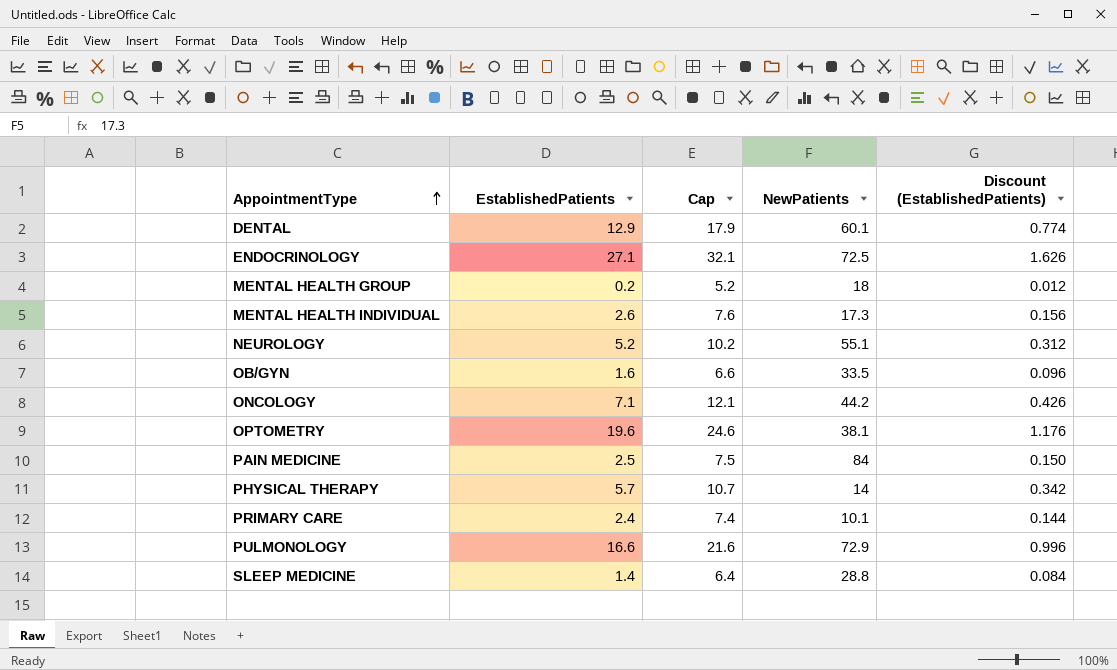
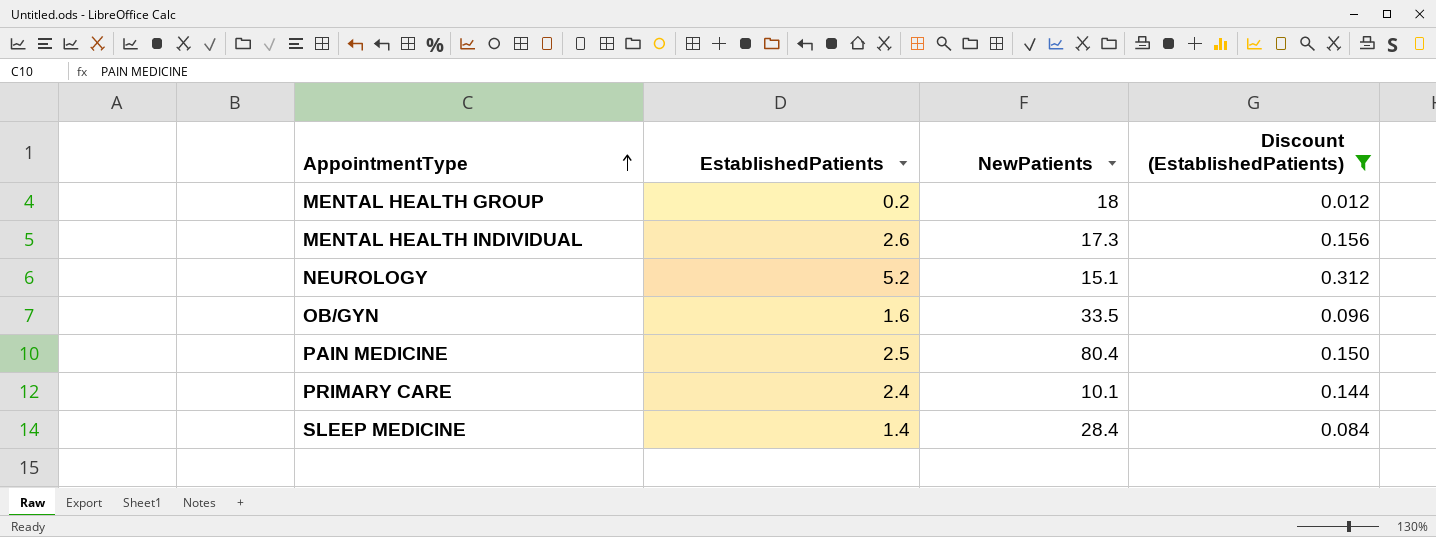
filter: none -> Discount (EstablishedPatients) <= 0.312
column Cap | formula: [EstablishedPatients] + 5 -> none
NEUROLOGY | NewPatients: 55.1 -> 15.1
PAIN MEDICINE | NewPatients: 84 -> 80.4
SLEEP MEDICINE | NewPatients: 28.8 -> 28.4

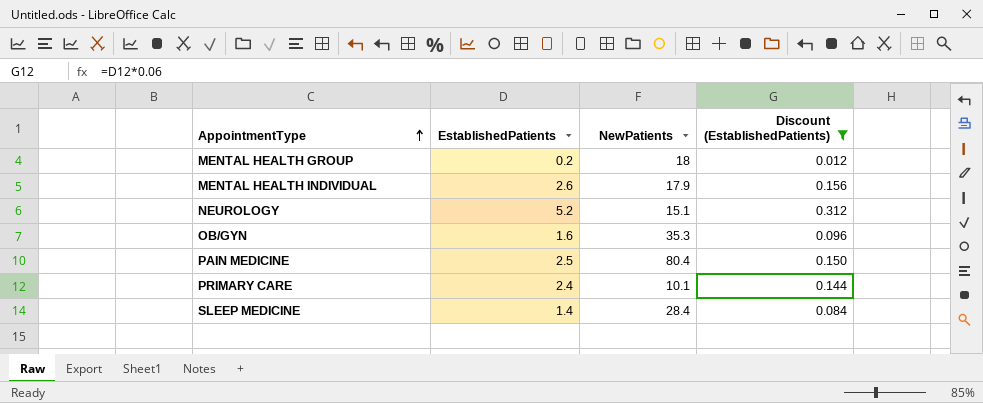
MENTAL HEALTH INDIVIDUAL | NewPatients: 17.3 -> 17.9
OB/GYN | NewPatients: 33.5 -> 35.3

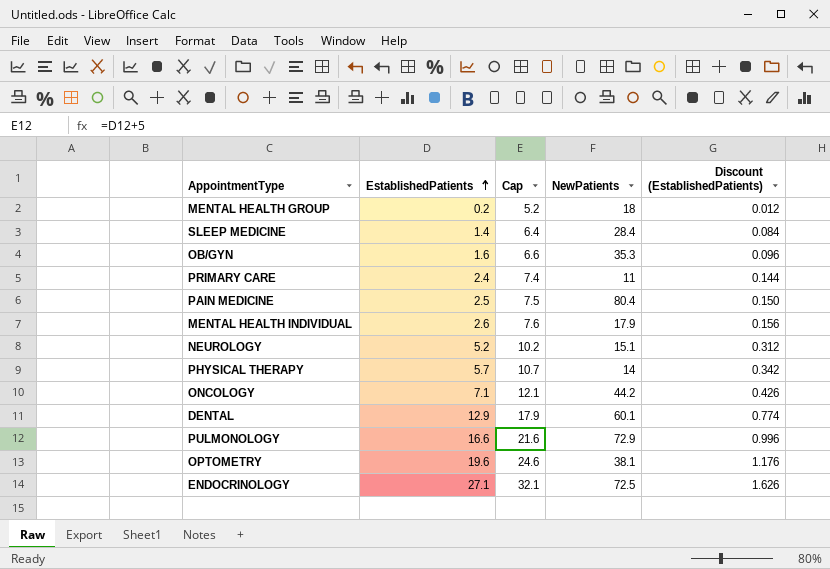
filter: Discount (EstablishedPatients) <= 0.312 -> none
row order: AppointmentType ascending -> EstablishedPatients ascending
column Cap | formula: none -> [EstablishedPatients] + 5
PRIMARY CARE | NewPatients: 10.1 -> 11

